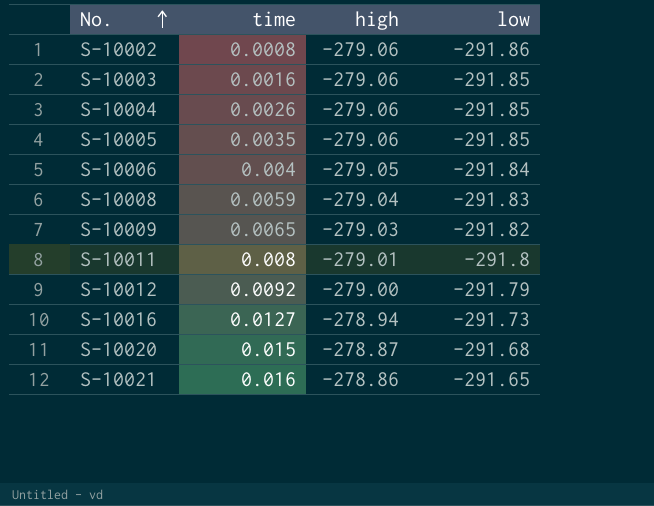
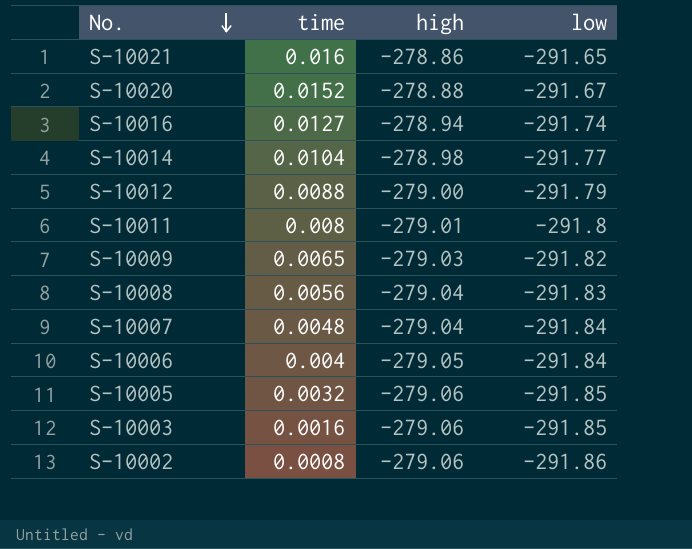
row order: No. ascending -> No. descending
row S-10004: 0.0026 | -279.06 | -291.85 -> none
S-10020 | time: 0.015 -> 0.0152
S-10020 | high: -278.87 -> -278.88
S-10020 | low: -291.68 -> -291.67
S-10016 | low: -291.73 -> -291.74
row S-10014: none -> 0.0104 | -278.98 | -291.77
S-10012 | time: 0.0092 -> 0.0088
S-10008 | time: 0.0059 -> 0.0056
row S-10007: none -> 0.0048 | -279.04 | -291.84
S-10005 | time: 0.0035 -> 0.0032

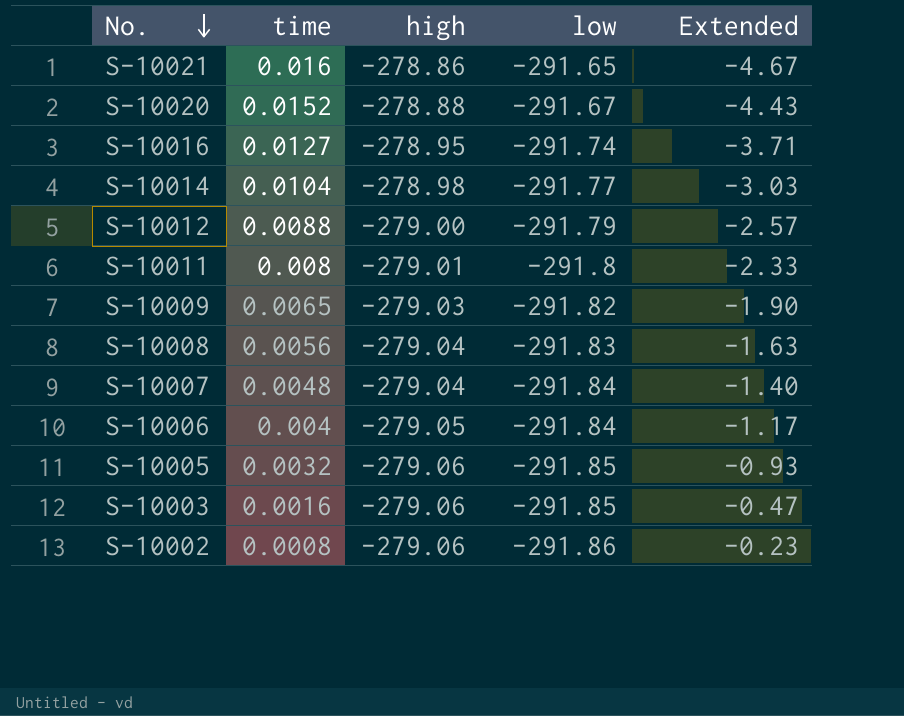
column Extended | formula: none -> [time] * [low]
S-10016 | high: -278.94 -> -278.95

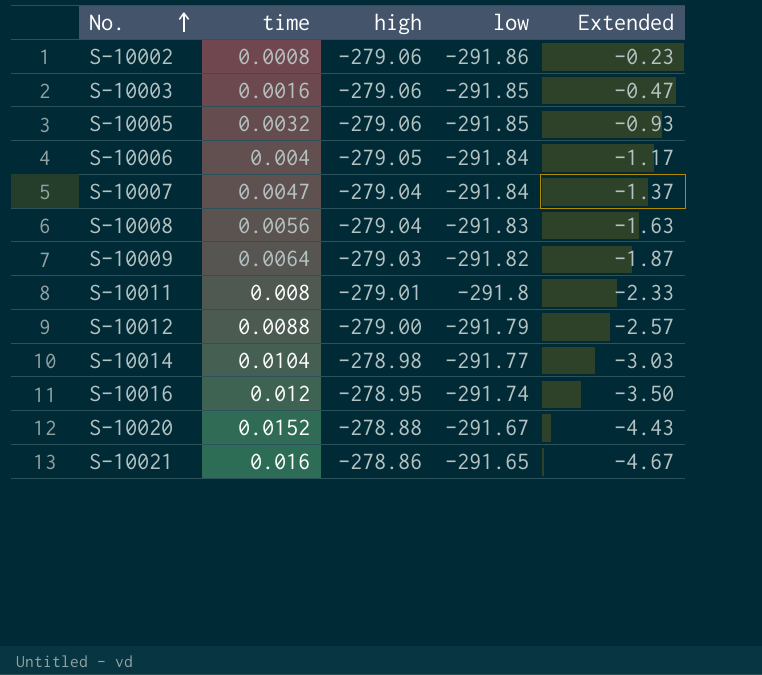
row order: No. descending -> No. ascending
S-10007 | time: 0.0048 -> 0.0047
S-10007 | Extended: -1.40 -> -1.37
S-10009 | time: 0.0065 -> 0.0064
S-10009 | Extended: -1.90 -> -1.87
S-10016 | time: 0.0127 -> 0.012
S-10016 | Extended: -3.71 -> -3.50

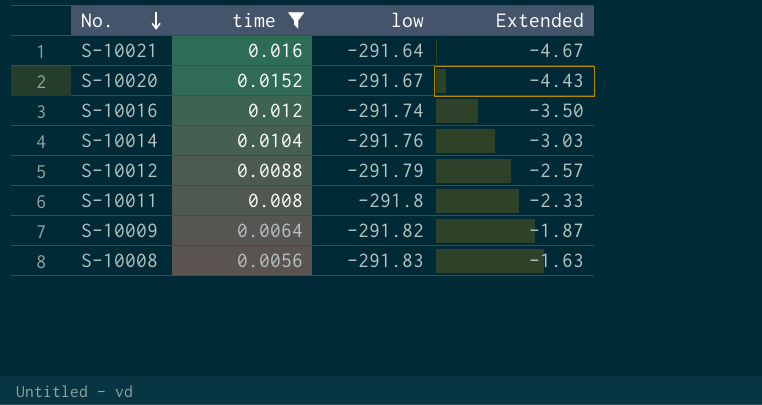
filter: none -> time >= 0.0056
row order: No. ascending -> No. descending
column high | position: 3 -> none
S-10021 | low: -291.65 -> -291.64
S-10014 | low: -291.77 -> -291.76

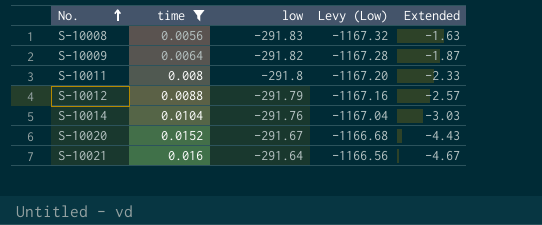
row order: No. descending -> No. ascending
column Levy (Low) | formula: none -> [low] * 4
row S-10016: 0.012 | -291.74 | -3.50 -> none

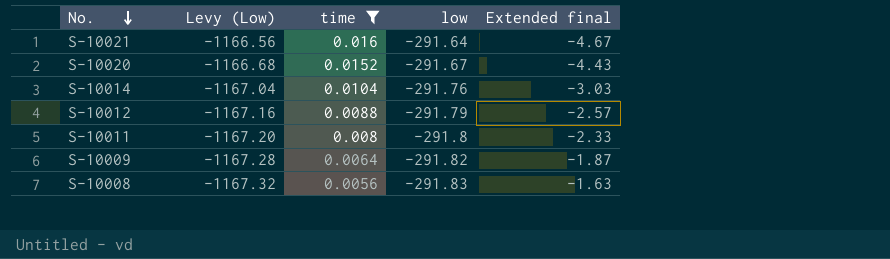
row order: No. ascending -> No. descending
column Levy (Low) | position: 4 -> 2
column name: Extended -> Extended final

